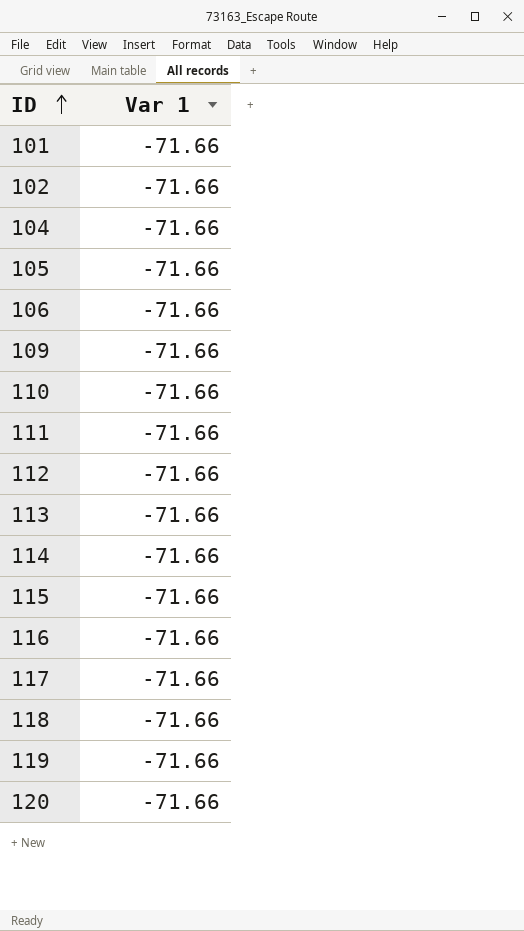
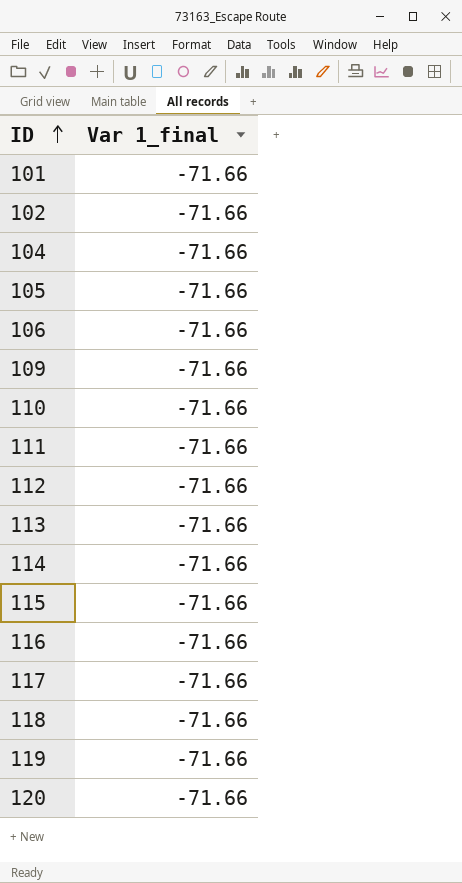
column name: Var 1 -> Var 1_final

